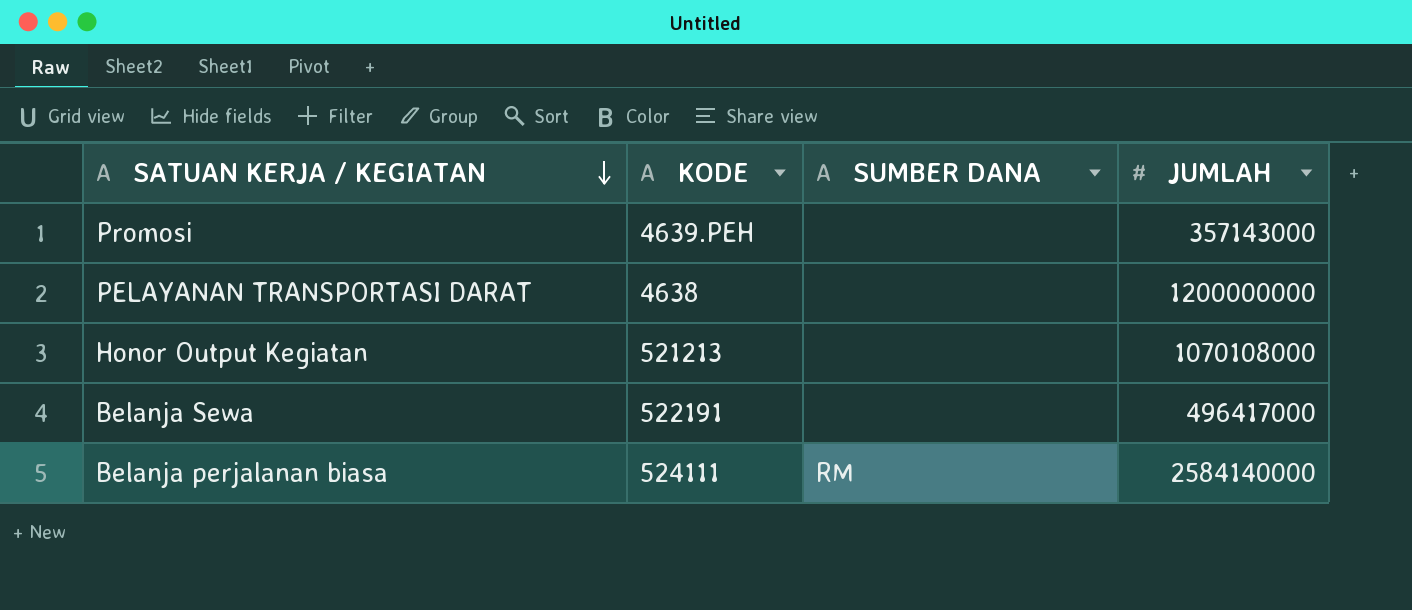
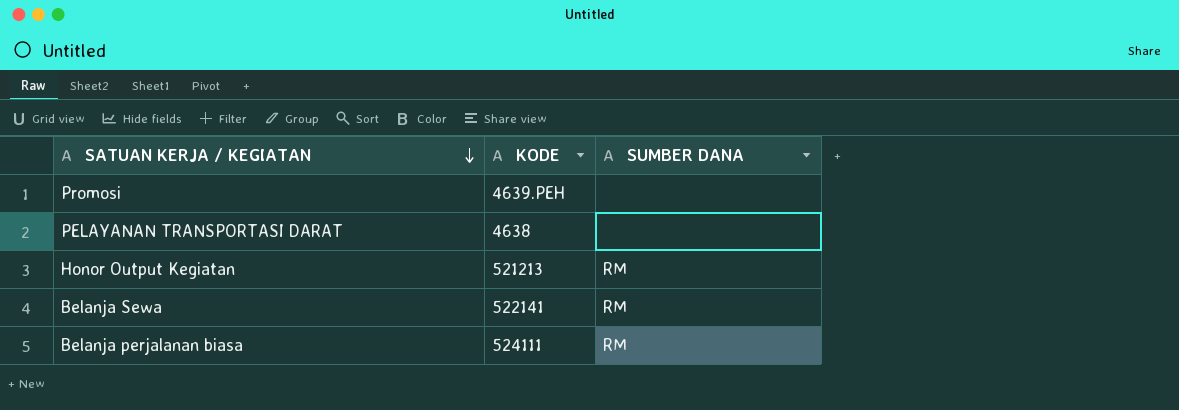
column JUMLAH | position: 4 -> none
Honor Output Kegiatan | SUMBER DANA: none -> RM
Belanja Sewa | KODE: 522191 -> 522141
Belanja Sewa | SUMBER DANA: none -> RM

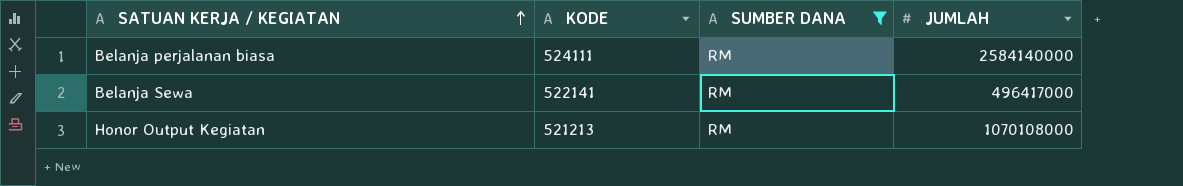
filter: none -> SUMBER DANA = RM
row order: SATUAN KERJA / KEGIATAN descending -> SATUAN KERJA / KEGIATAN ascending
column JUMLAH | position: none -> 4

